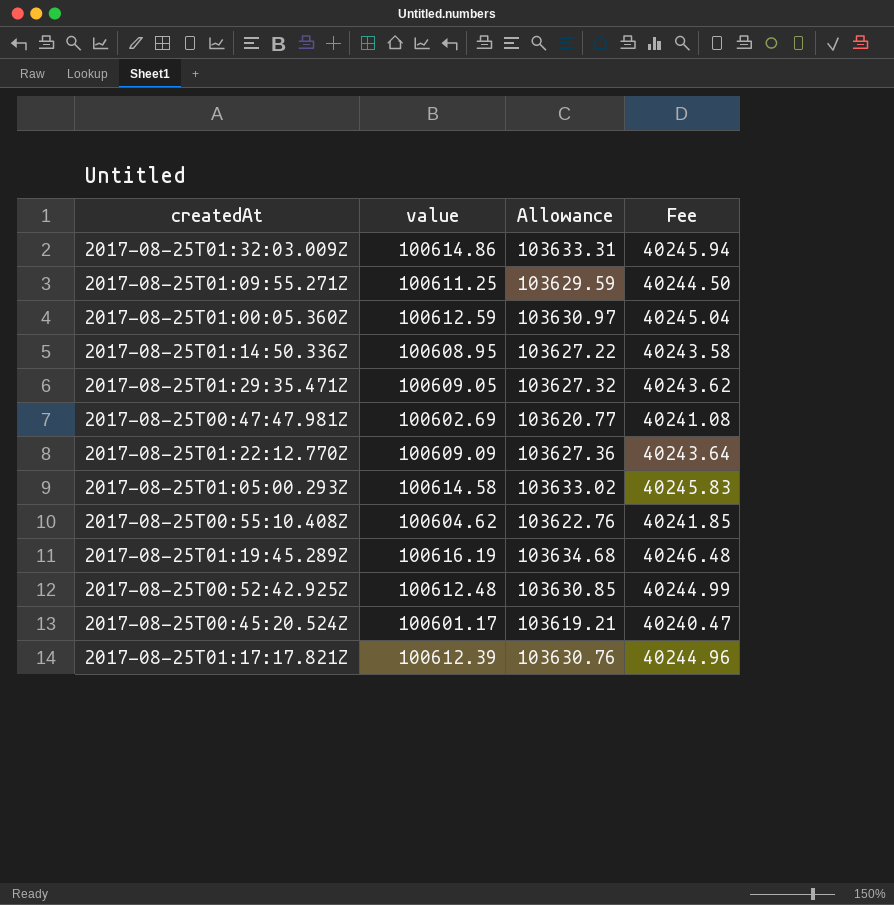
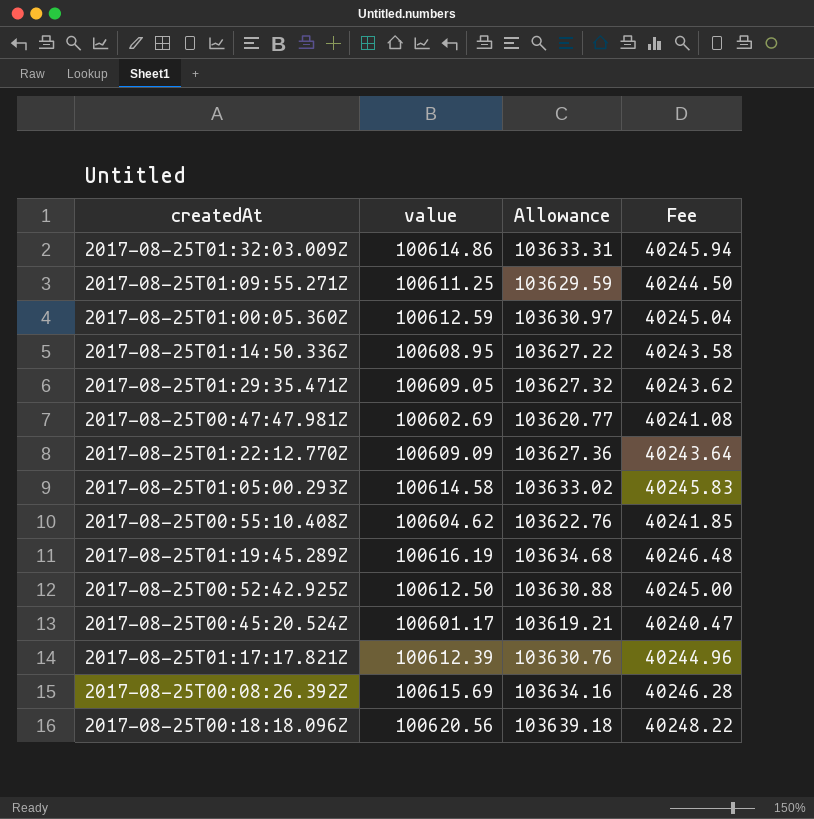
2017-08-25T00:52:42.925Z | value: 100612.48 -> 100612.50
2017-08-25T00:52:42.925Z | Allowance: 103630.85 -> 103630.88
2017-08-25T00:52:42.925Z | Fee: 40244.99 -> 40245.00
row 2017-08-25T00:08:26.392Z: none -> 100615.69 | 103634.16 | 40246.28
row 2017-08-25T00:18:18.096Z: none -> 100620.56 | 103639.18 | 40248.22

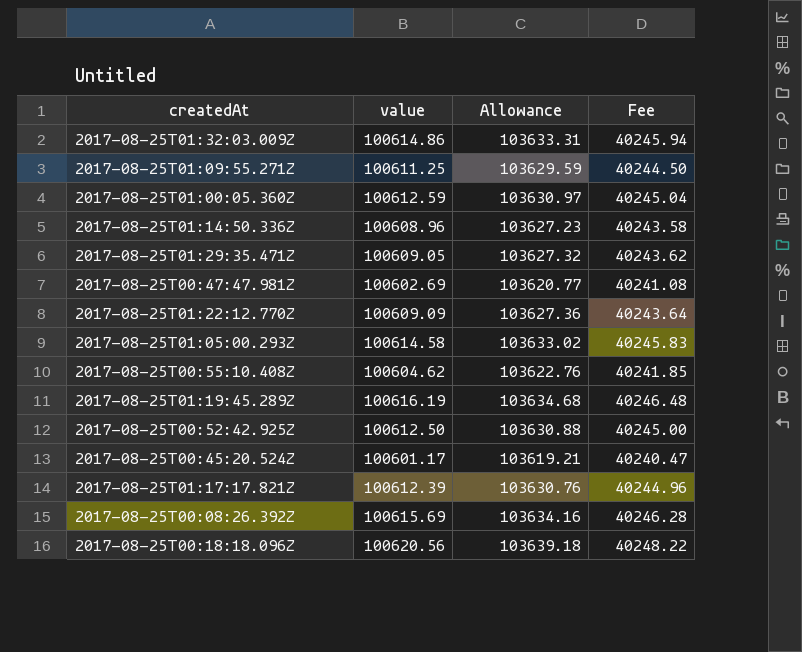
2017-08-25T01:14:50.336Z | value: 100608.95 -> 100608.96
2017-08-25T01:14:50.336Z | Allowance: 103627.22 -> 103627.23

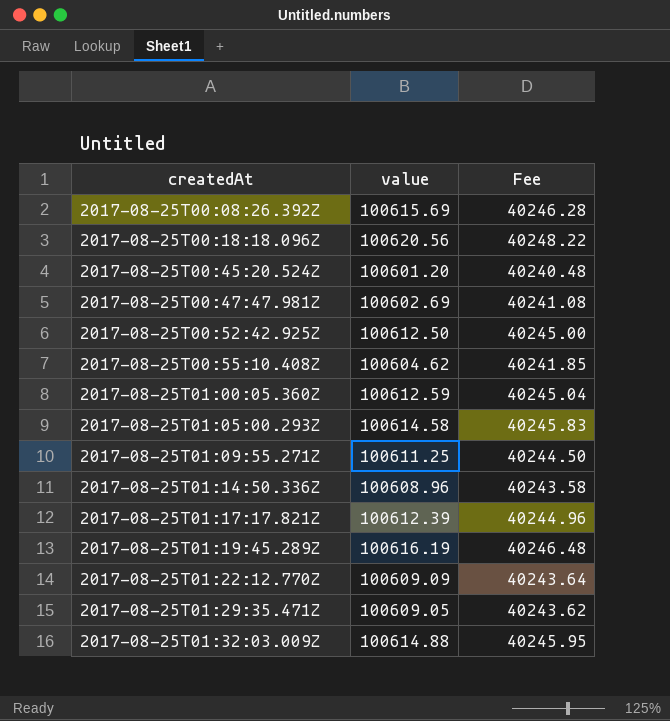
row order: none -> createdAt ascending
column Allowance | formula: [value] * 1.03 -> none
2017-08-25T00:45:20.524Z | value: 100601.17 -> 100601.20
2017-08-25T00:45:20.524Z | Fee: 40240.47 -> 40240.48
2017-08-25T01:32:03.009Z | value: 100614.86 -> 100614.88
2017-08-25T01:32:03.009Z | Fee: 40245.94 -> 40245.95

